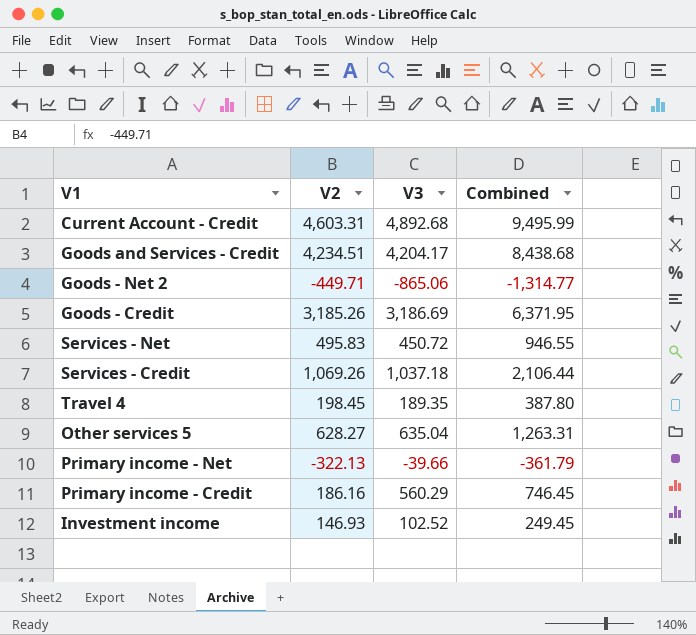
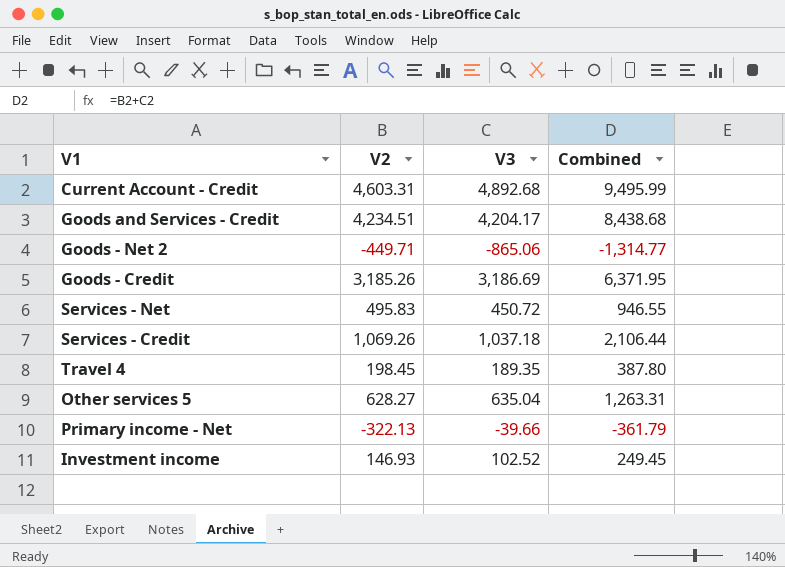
row Primary income - Credit: 186.16 | 560.29 | 746.45 -> none

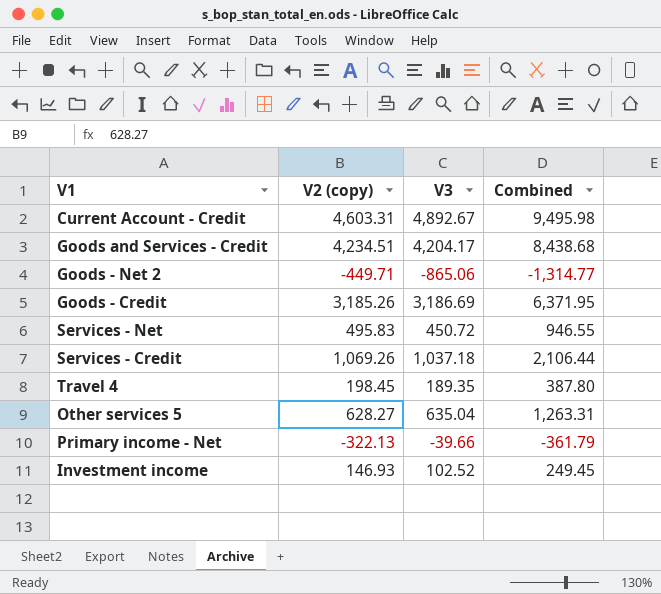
column name: V2 -> V2 (copy)
Current Account - Credit | V3: 4,892.68 -> 4,892.67
Current Account - Credit | Combined: 9,495.99 -> 9,495.98

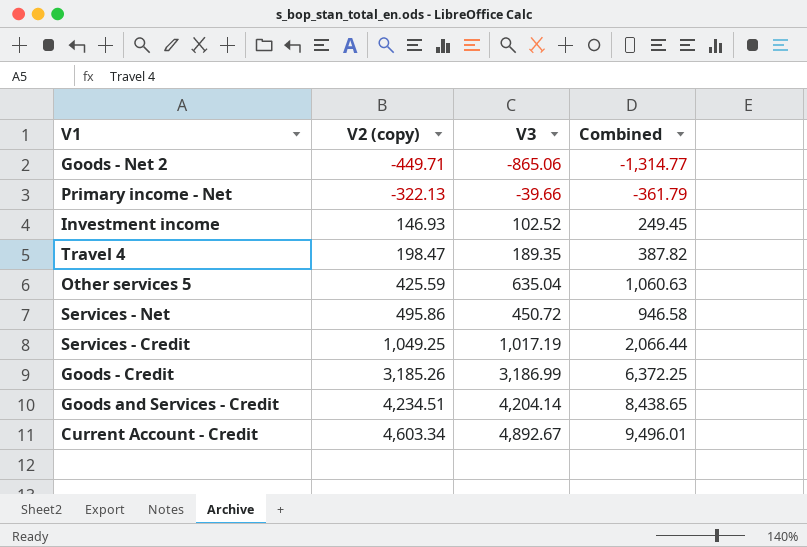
row order: none -> V2 (copy) ascending
Travel 4 | V2 (copy): 198.45 -> 198.47
Travel 4 | Combined: 387.80 -> 387.82
Other services 5 | V2 (copy): 628.27 -> 425.59
Other services 5 | Combined: 1,263.31 -> 1,060.63
Services - Net | V2 (copy): 495.83 -> 495.86
Services - Net | Combined: 946.55 -> 946.58
Services - Credit | V2 (copy): 1,069.26 -> 1,049.25
Services - Credit | V3: 1,037.18 -> 1,017.19
Services - Credit | Combined: 2,106.44 -> 2,066.44
Goods - Credit | V3: 3,186.69 -> 3,186.99
Goods - Credit | Combined: 6,371.95 -> 6,372.25
Goods and Services - Credit | V3: 4,204.17 -> 4,204.14
Goods and Services - Credit | Combined: 8,438.68 -> 8,438.65
Current Account - Credit | V2 (copy): 4,603.31 -> 4,603.34
Current Account - Credit | Combined: 9,495.98 -> 9,496.01

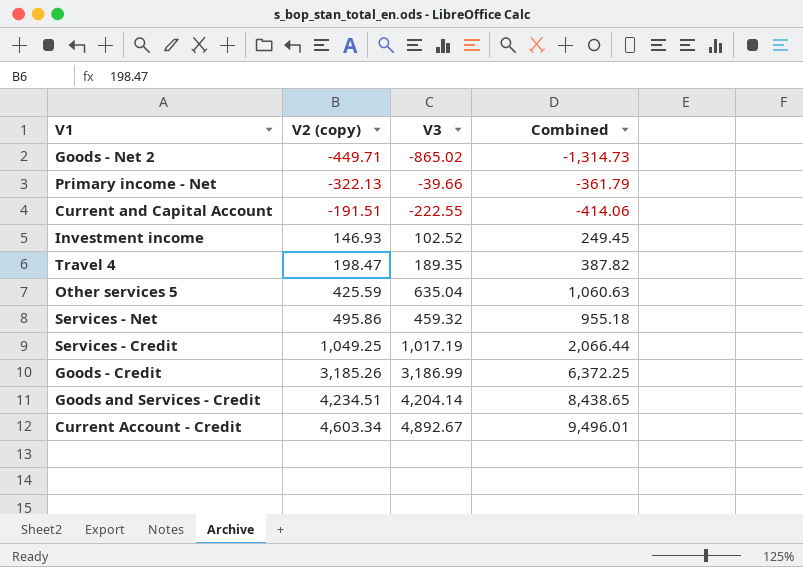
Goods - Net 2 | V3: -865.06 -> -865.02
Goods - Net 2 | Combined: -1,314.77 -> -1,314.73
row Current and Capital Account: none -> -191.51 | -222.55 | -414.06
Services - Net | V3: 450.72 -> 459.32
Services - Net | Combined: 946.58 -> 955.18

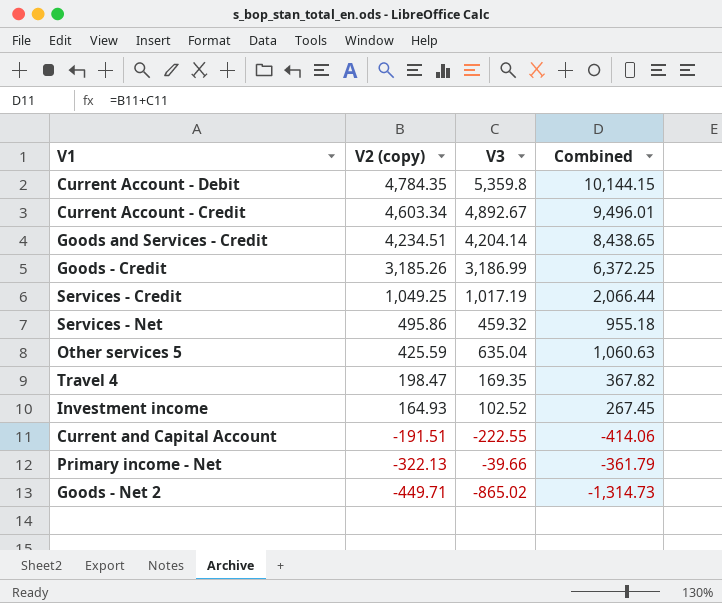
row order: V2 (copy) ascending -> V2 (copy) descending
row Current Account - Debit: none -> 4,784.35 | 5,359.8 | 10,144.15
Travel 4 | V3: 189.35 -> 169.35
Travel 4 | Combined: 387.82 -> 367.82
Investment income | V2 (copy): 146.93 -> 164.93
Investment income | Combined: 249.45 -> 267.45

